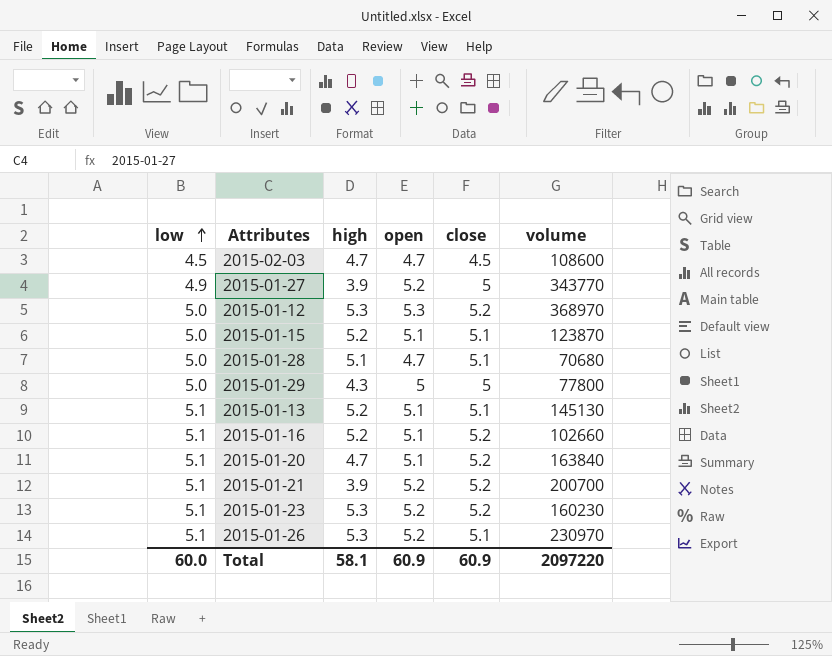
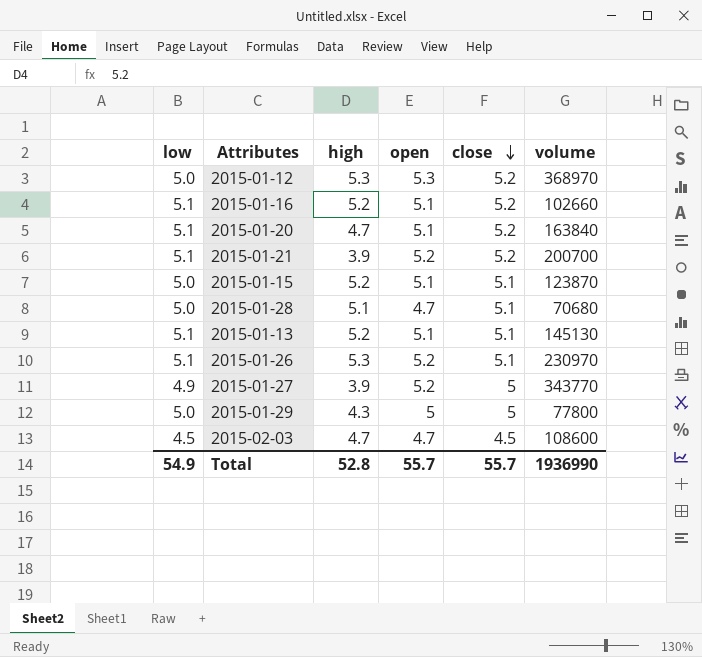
row order: low ascending -> close descending
row 2015-01-23: 5.1 | 5.3 | 5.2 | 5.2 | 160230 -> none
Total | low: 60.0 -> 54.9
Total | high: 58.1 -> 52.8
Total | open: 60.9 -> 55.7
Total | close: 60.9 -> 55.7
Total | volume: 2097220 -> 1936990

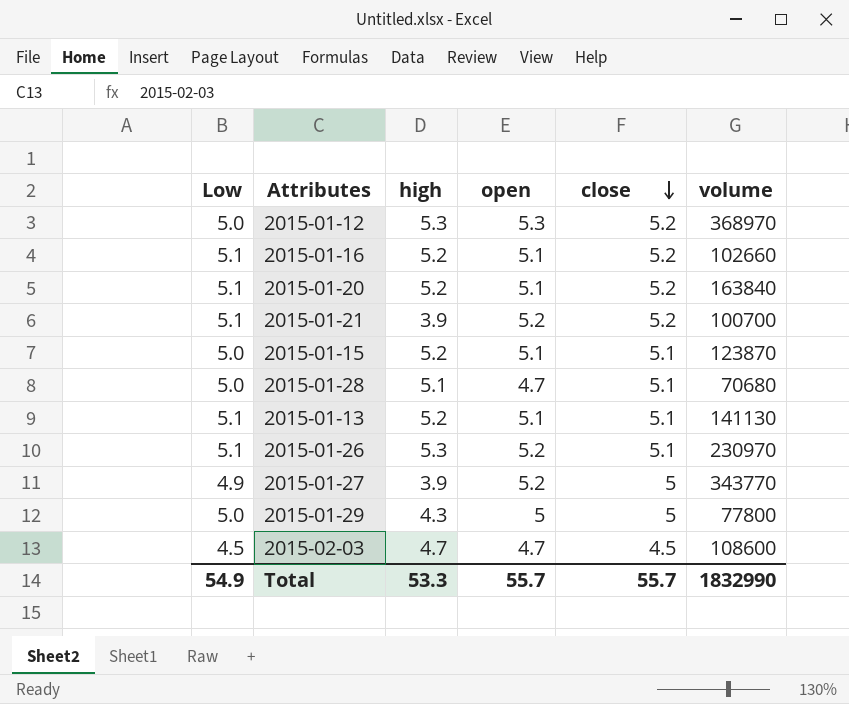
column name: low -> Low
2015-01-20 | high: 4.7 -> 5.2
2015-01-21 | volume: 200700 -> 100700
2015-01-13 | volume: 145130 -> 141130
Total | high: 52.8 -> 53.3
Total | volume: 1936990 -> 1832990

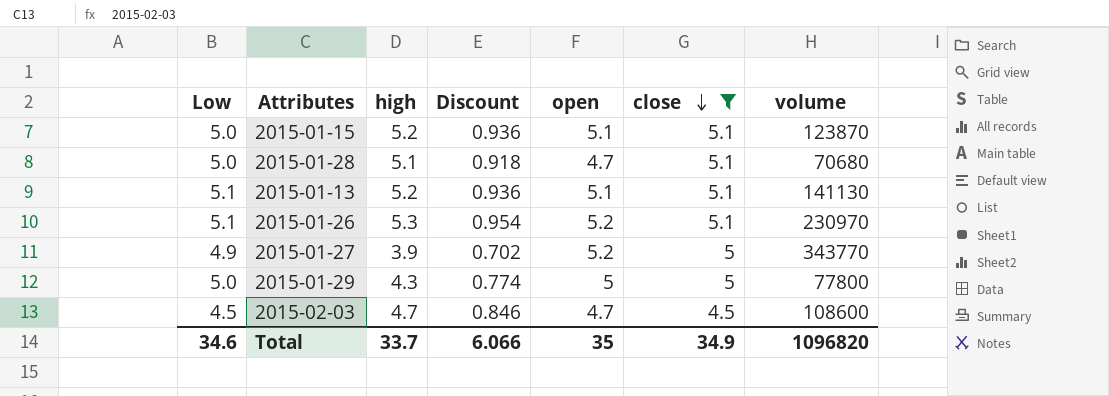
filter: none -> close != 5.2
column Discount | formula: none -> [high] * 0.18
Total | Low: 54.9 -> 34.6
Total | high: 53.3 -> 33.7
Total | open: 55.7 -> 35
Total | close: 55.7 -> 34.9
Total | volume: 1832990 -> 1096820

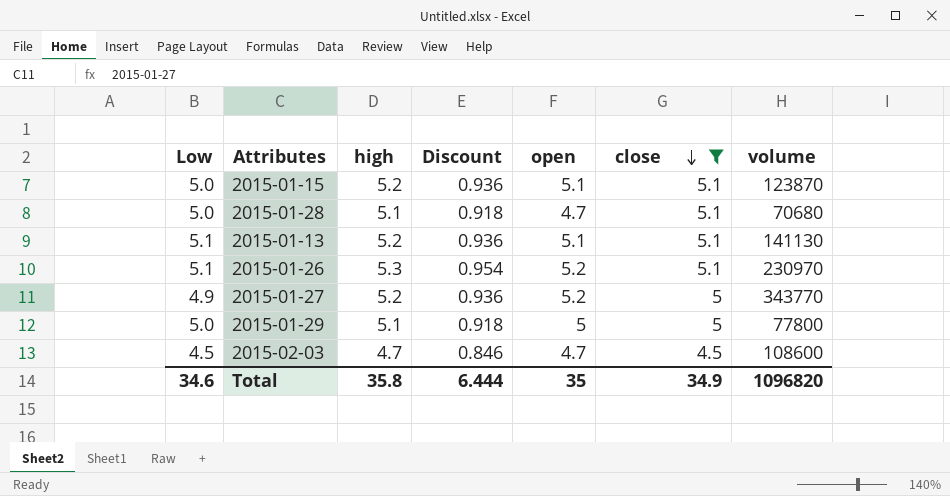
2015-01-27 | high: 3.9 -> 5.2
2015-01-27 | Discount: 0.702 -> 0.936
2015-01-29 | high: 4.3 -> 5.1
2015-01-29 | Discount: 0.774 -> 0.918
Total | high: 33.7 -> 35.8
Total | Discount: 6.066 -> 6.444

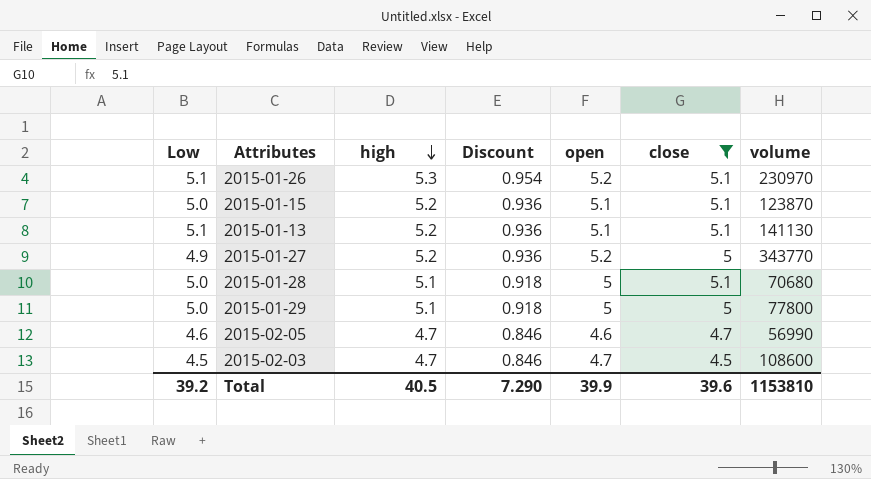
row order: close descending -> high descending
2015-01-28 | open: 4.7 -> 5
row 2015-02-05: none -> 4.6 | 4.7 | 0.846 | 4.6 | 4.7 | 56990
Total | Low: 34.6 -> 39.2
Total | high: 35.8 -> 40.5
Total | Discount: 6.444 -> 7.290
Total | open: 35 -> 39.9
Total | close: 34.9 -> 39.6
Total | volume: 1096820 -> 1153810

